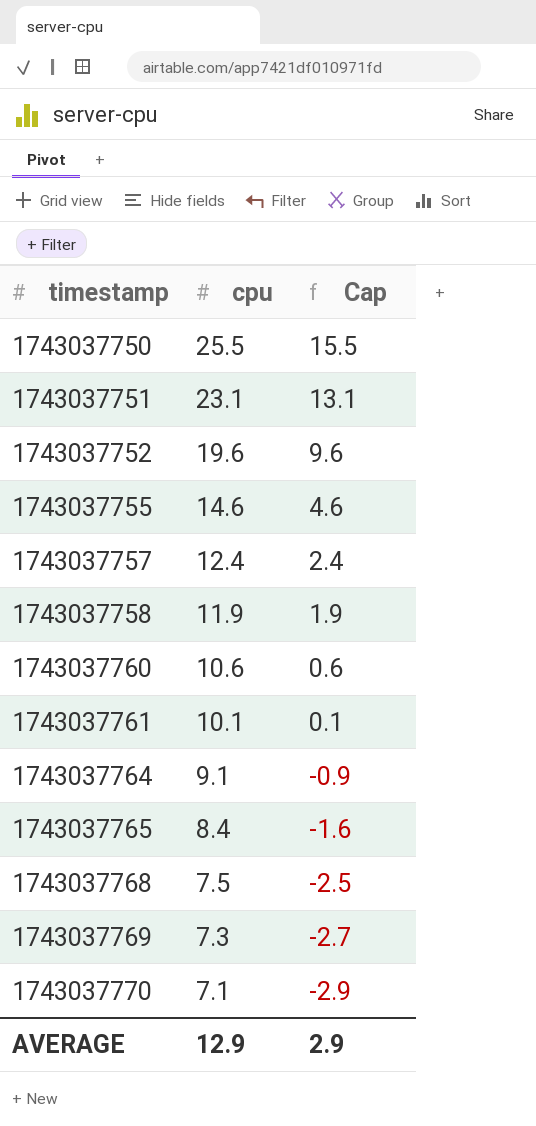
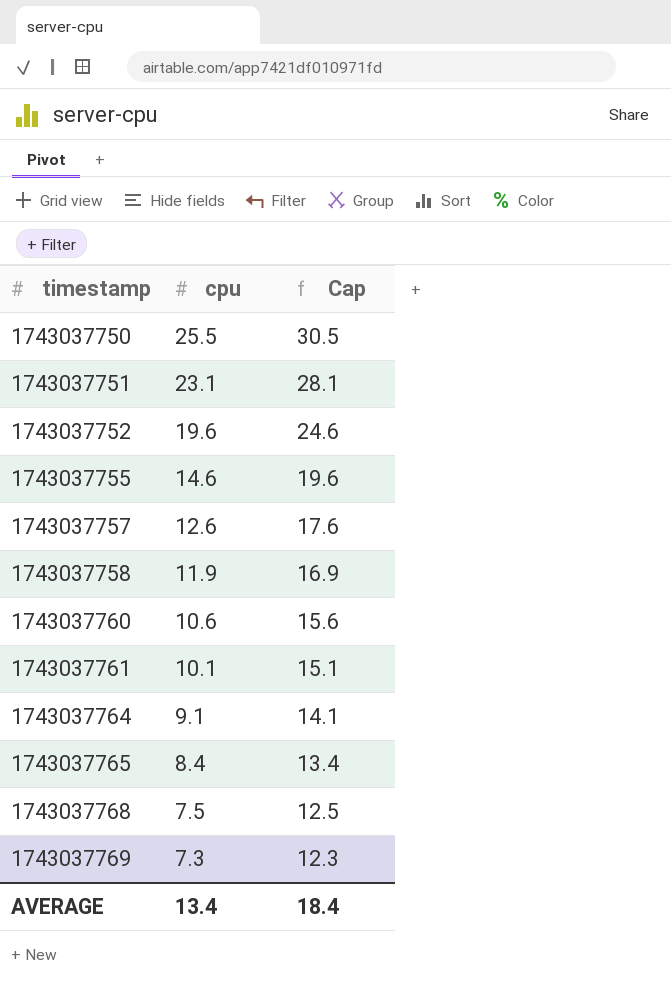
column Cap | formula: [cpu] - 10 -> [cpu] + 5
row 1743037770: 7.1 | -2.9 -> none
1743037757 | cpu: 12.4 -> 12.6
AVERAGE | cpu: 12.9 -> 13.4
AVERAGE | Cap: 2.9 -> 18.4

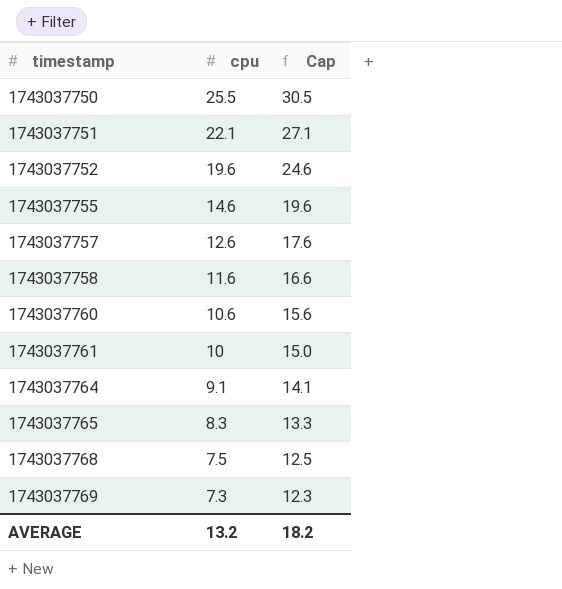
1743037751 | cpu: 23.1 -> 22.1
1743037751 | Cap: 28.1 -> 27.1
1743037758 | cpu: 11.9 -> 11.6
1743037758 | Cap: 16.9 -> 16.6
1743037761 | cpu: 10.1 -> 10
1743037761 | Cap: 15.1 -> 15.0
1743037765 | cpu: 8.4 -> 8.3
1743037765 | Cap: 13.4 -> 13.3
AVERAGE | cpu: 13.4 -> 13.2
AVERAGE | Cap: 18.4 -> 18.2

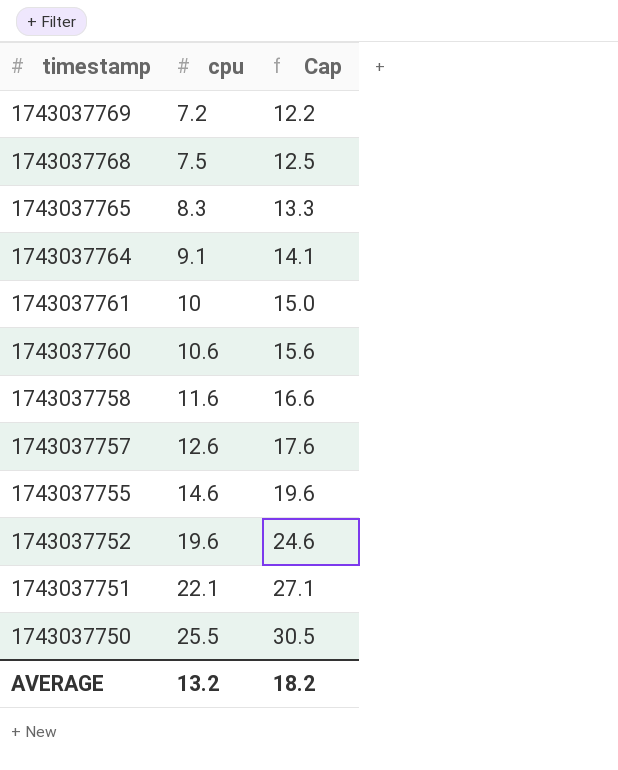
row order: timestamp ascending -> timestamp descending
1743037769 | cpu: 7.3 -> 7.2
1743037769 | Cap: 12.3 -> 12.2

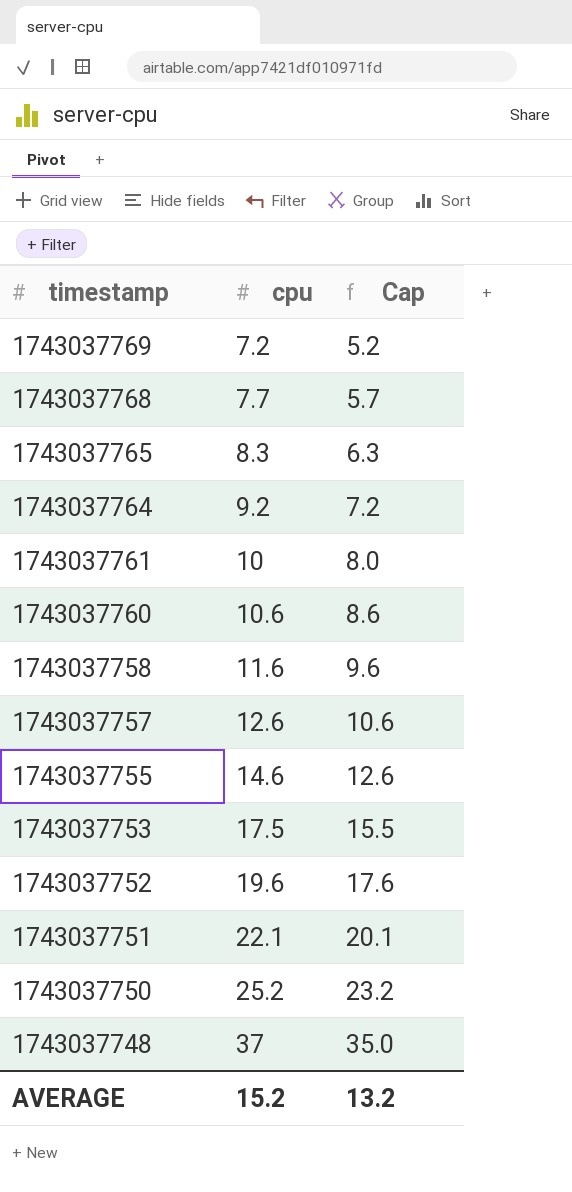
column Cap | formula: [cpu] + 5 -> [cpu] - 2
1743037768 | cpu: 7.5 -> 7.7
1743037764 | cpu: 9.1 -> 9.2
row 1743037753: none -> 17.5 | 15.5
1743037750 | cpu: 25.5 -> 25.2
row 1743037748: none -> 37 | 35.0
AVERAGE | cpu: 13.2 -> 15.2
AVERAGE | Cap: 18.2 -> 13.2

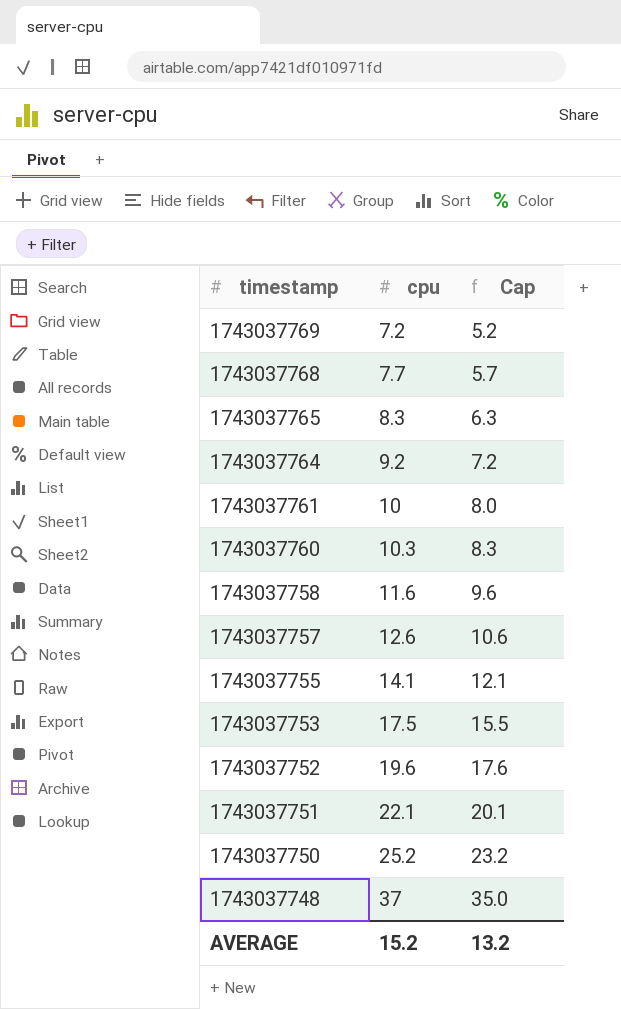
1743037760 | cpu: 10.6 -> 10.3
1743037760 | Cap: 8.6 -> 8.3
1743037755 | cpu: 14.6 -> 14.1
1743037755 | Cap: 12.6 -> 12.1

